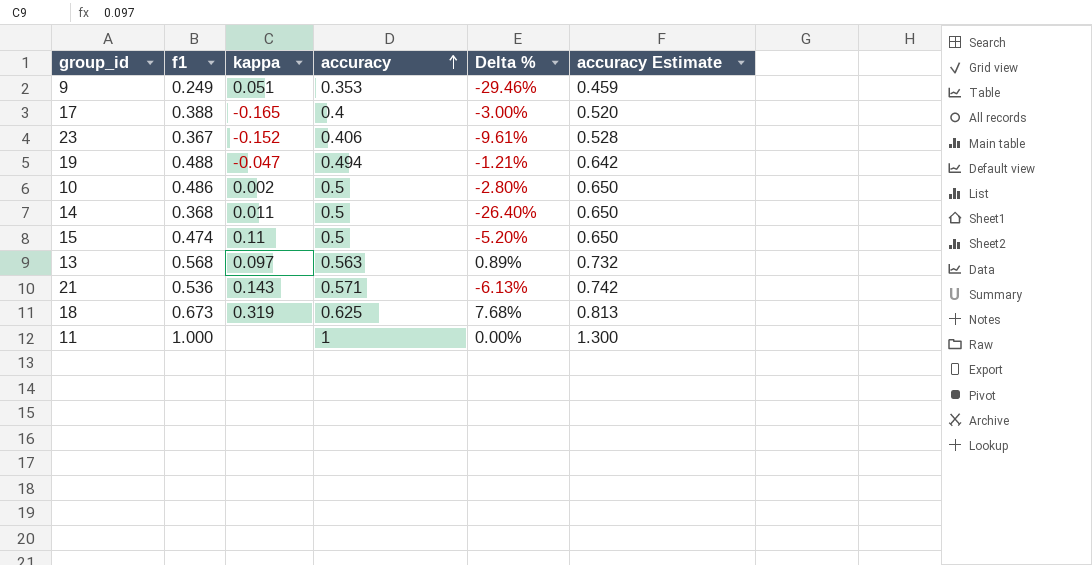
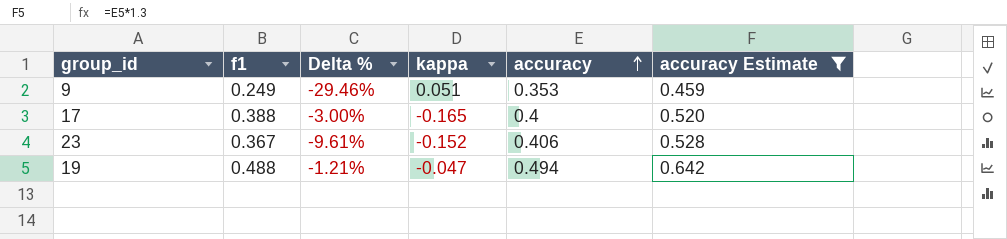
filter: none -> accuracy Estimate <= 0.642
column Delta % | position: 5 -> 3

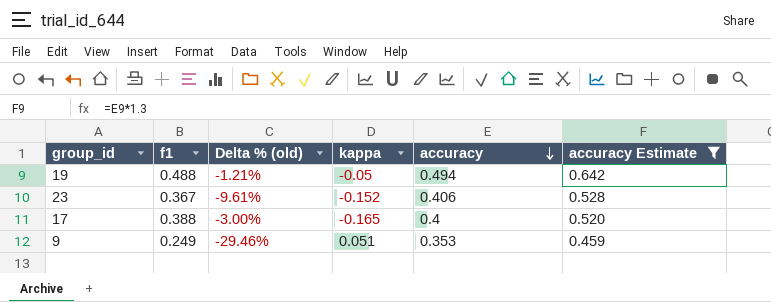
row order: accuracy ascending -> accuracy descending
column name: Delta % -> Delta % (old)
19 | kappa: -0.047 -> -0.05

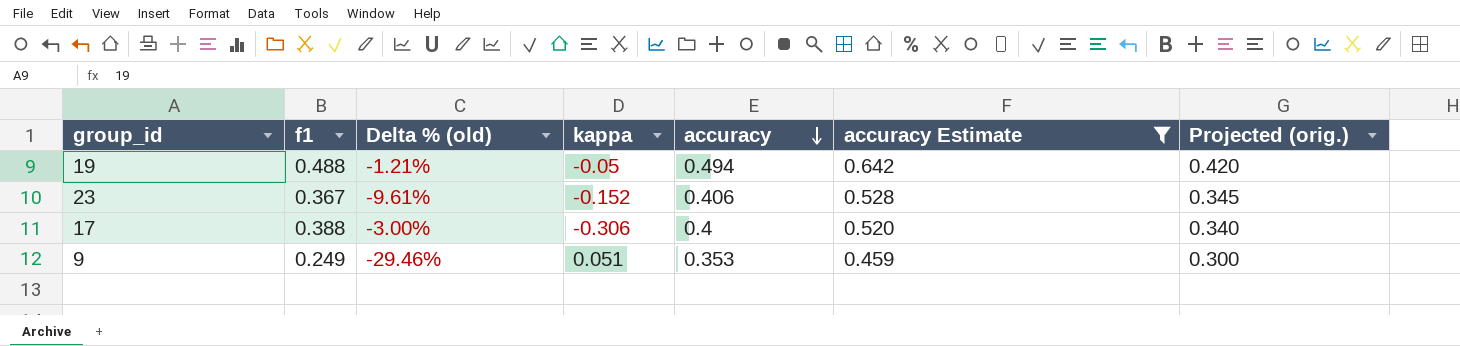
column Projected (orig.) | formula: none -> [accuracy] * 0.85
17 | kappa: -0.165 -> -0.306

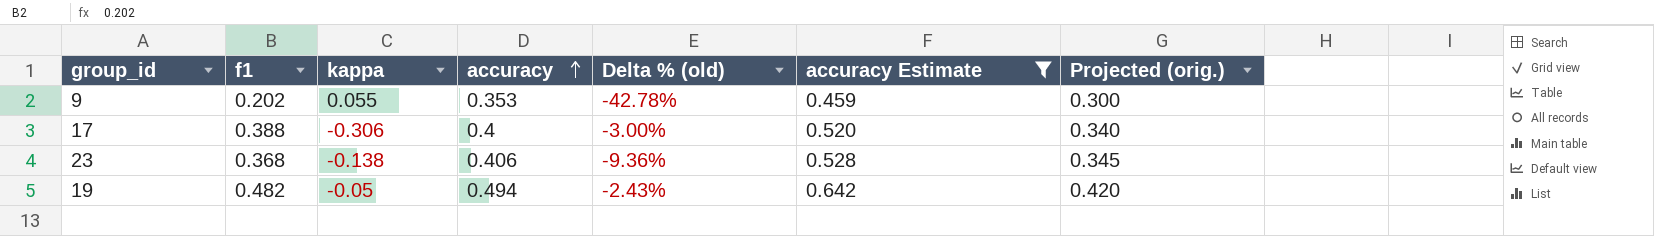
row order: accuracy descending -> accuracy ascending
column Delta % (old) | position: 3 -> 5
9 | f1: 0.249 -> 0.202
9 | kappa: 0.051 -> 0.055
9 | Delta % (old): -29.46% -> -42.78%
23 | f1: 0.367 -> 0.368
23 | kappa: -0.152 -> -0.138
23 | Delta % (old): -9.61% -> -9.36%
19 | f1: 0.488 -> 0.482
19 | Delta % (old): -1.21% -> -2.43%

